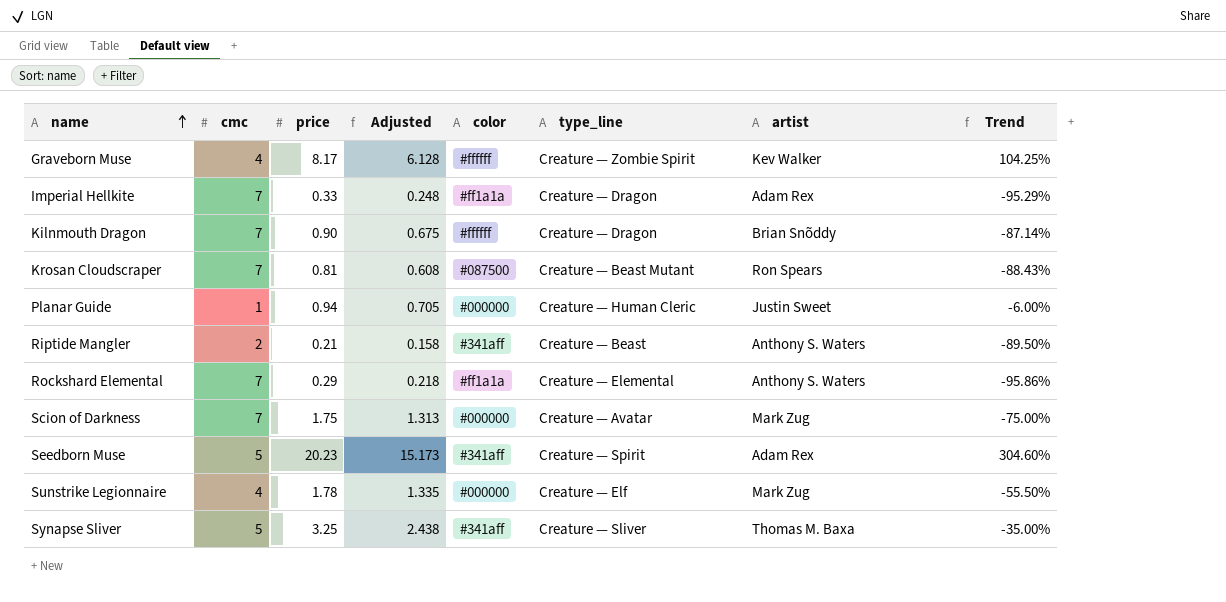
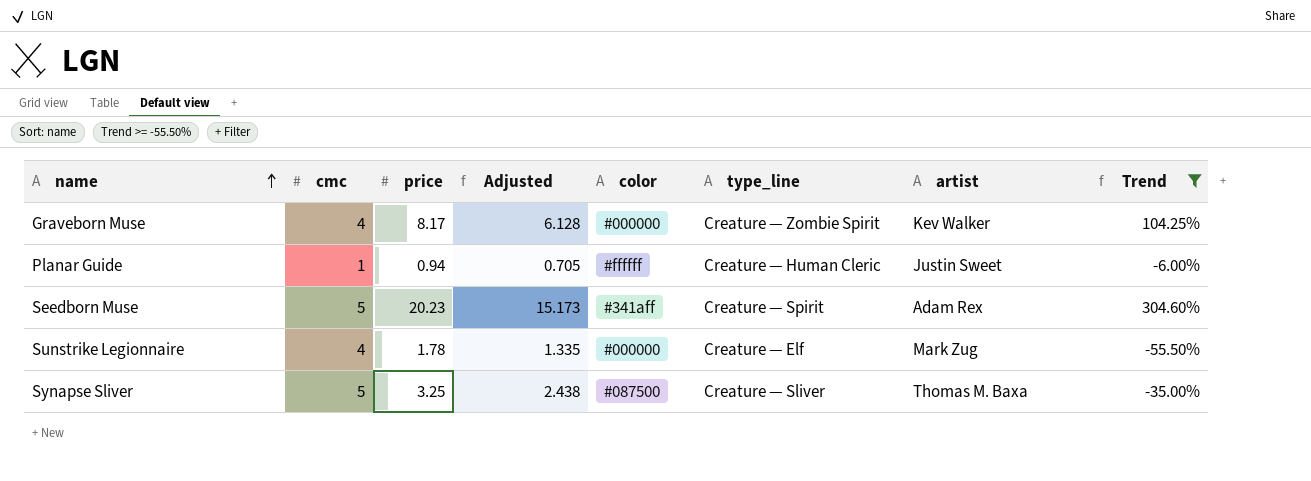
filter: none -> Trend >= -55.50%
Graveborn Muse | color: #ffffff -> #000000
Planar Guide | color: #000000 -> #ffffff
Synapse Sliver | color: #341aff -> #087500

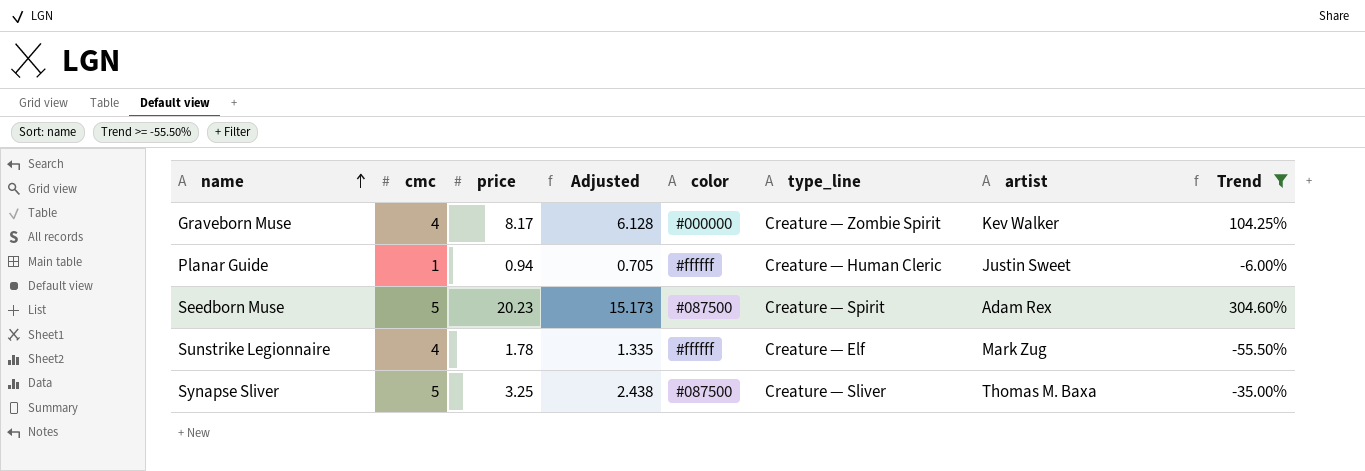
Seedborn Muse | color: #341aff -> #087500
Sunstrike Legionnaire | color: #000000 -> #ffffff

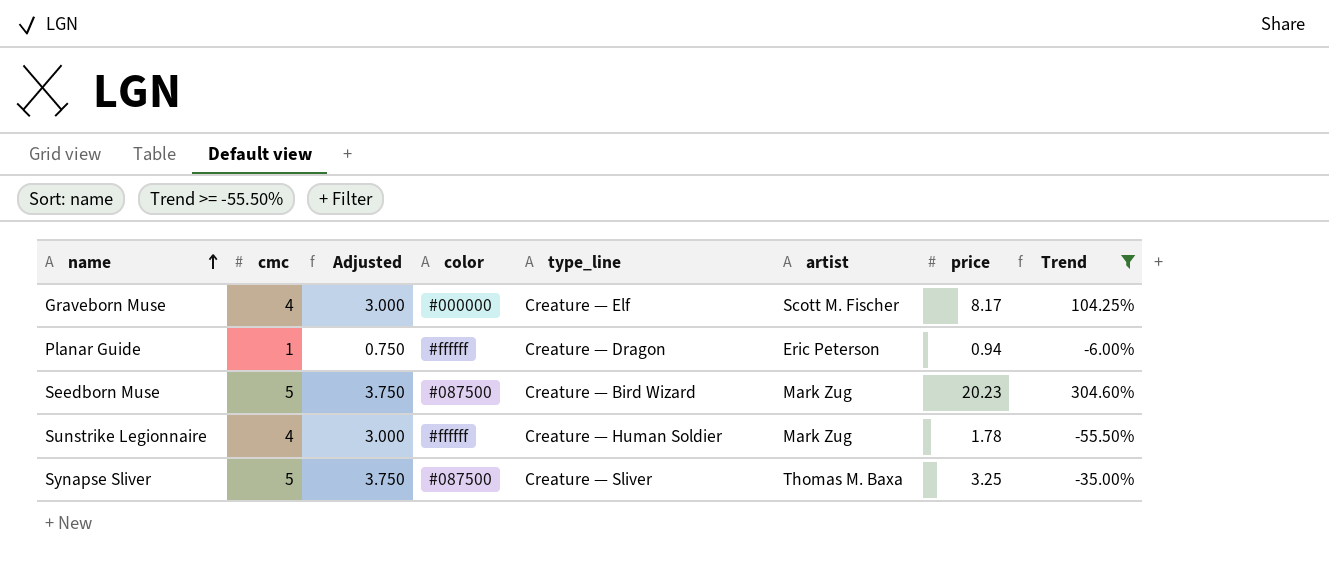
column Adjusted | formula: [price] * 0.75 -> [cmc] * 0.75
column price | position: 3 -> 7
Graveborn Muse | type_line: Creature — Zombie Spirit -> Creature — Elf
Graveborn Muse | artist: Kev Walker -> Scott M. Fischer
Planar Guide | type_line: Creature — Human Cleric -> Creature — Dragon
Planar Guide | artist: Justin Sweet -> Eric Peterson
Seedborn Muse | type_line: Creature — Spirit -> Creature — Bird Wizard
Seedborn Muse | artist: Adam Rex -> Mark Zug
Sunstrike Legionnaire | type_line: Creature — Elf -> Creature — Human Soldier

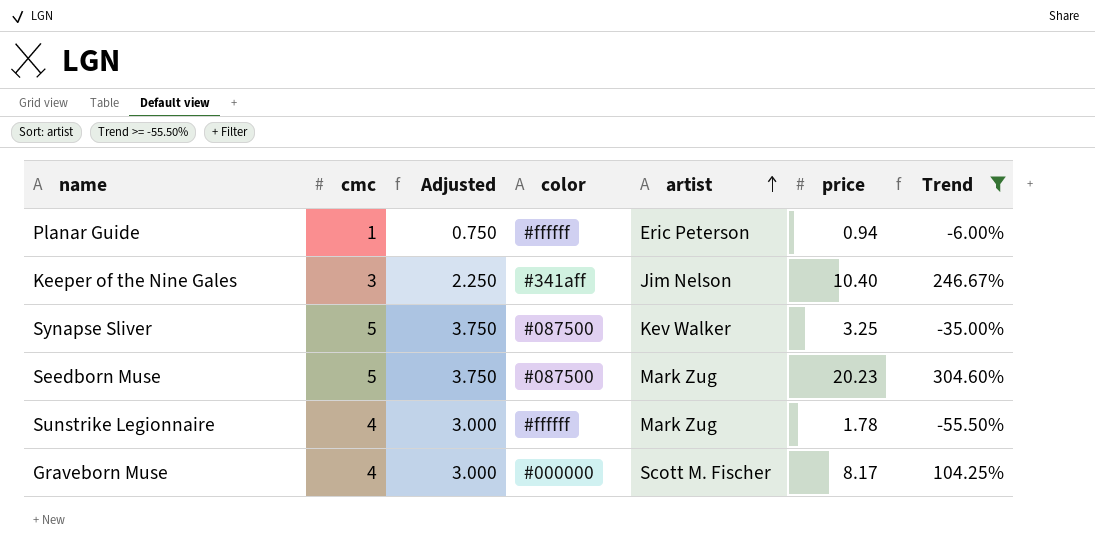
row order: name ascending -> artist ascending
column type_line | position: 5 -> none
row Keeper of the Nine Gales: none -> 3 | 2.250 | #341aff | Jim Nelson | 10.40 | 246.67%
Synapse Sliver | artist: Thomas M. Baxa -> Kev Walker

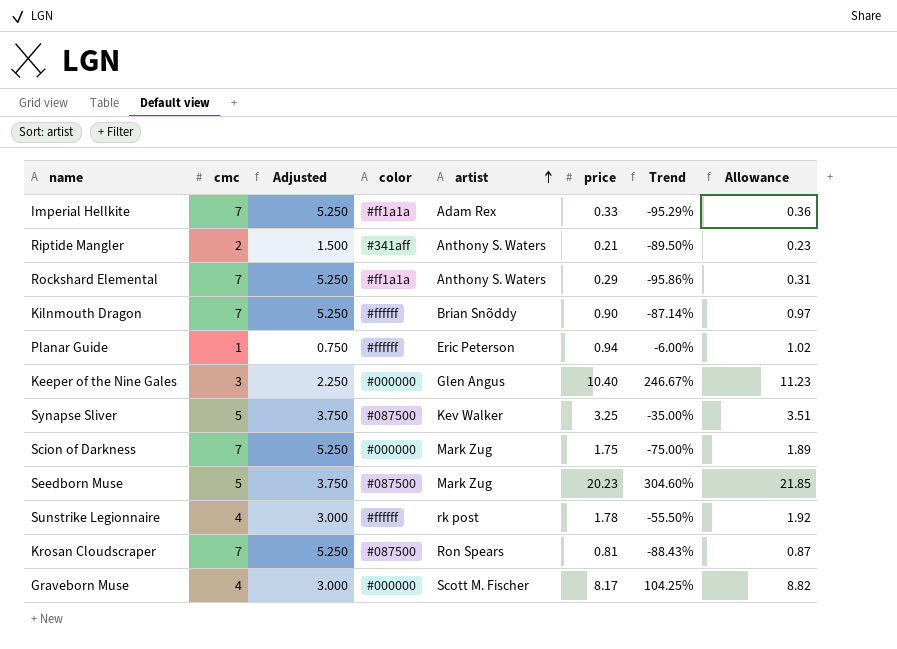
filter: Trend >= -55.50% -> none
column Allowance | formula: none -> [price] * 1.08
Keeper of the Nine Gales | color: #341aff -> #000000
Keeper of the Nine Gales | artist: Jim Nelson -> Glen Angus
Sunstrike Legionnaire | artist: Mark Zug -> rk post

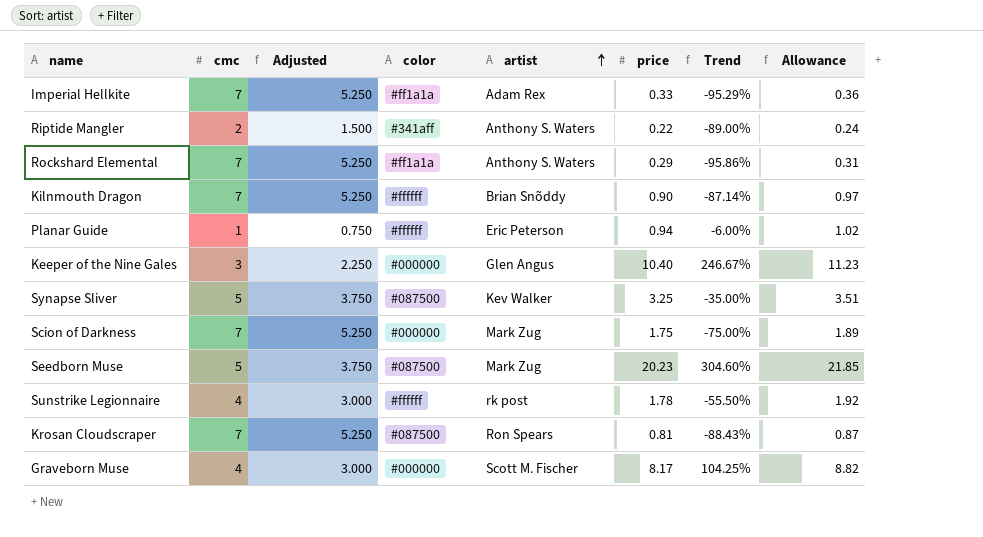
Riptide Mangler | price: 0.21 -> 0.22
Riptide Mangler | Trend: -89.50% -> -89.00%
Riptide Mangler | Allowance: 0.23 -> 0.24

